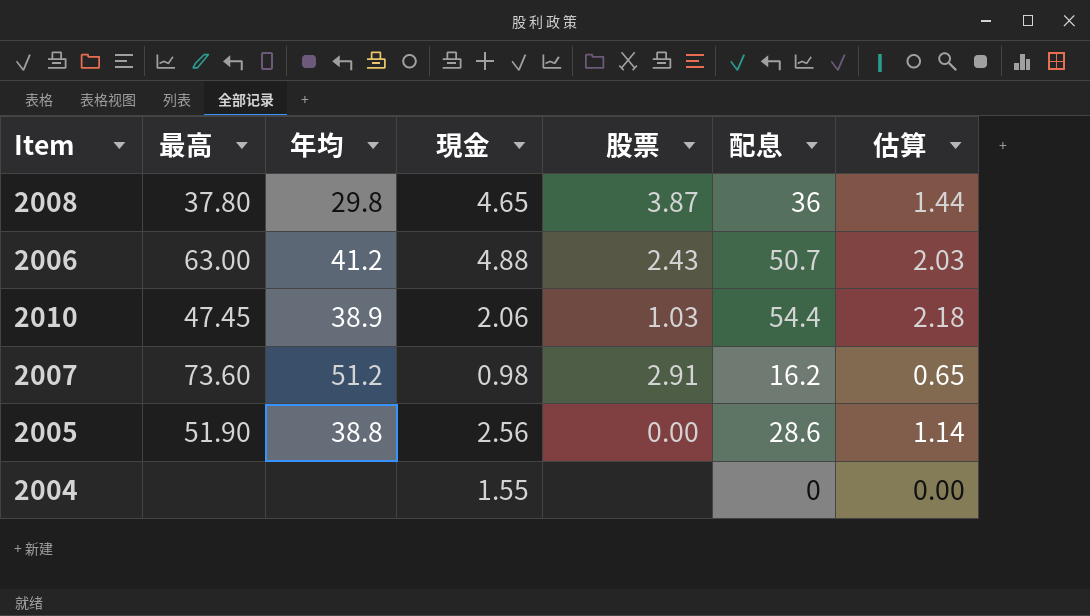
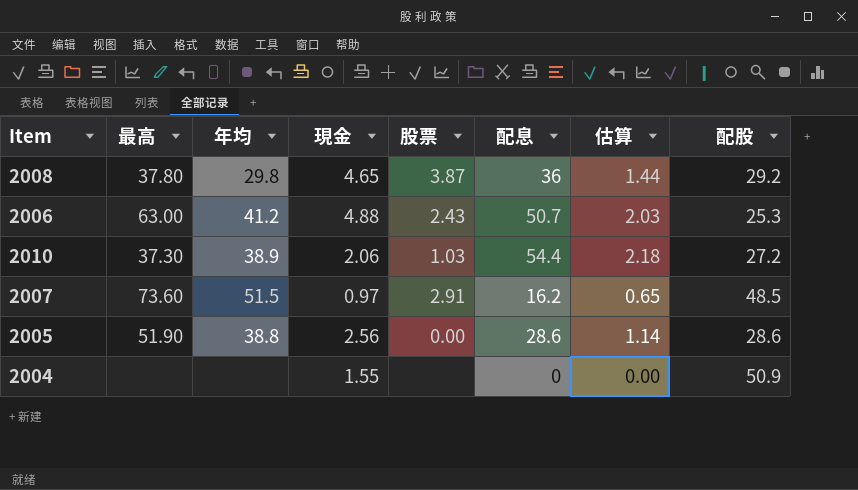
column 配股 | position: none -> 8
2010 | 最高: 47.45 -> 37.30
2007 | 年均: 51.2 -> 51.5
2007 | 現金: 0.98 -> 0.97

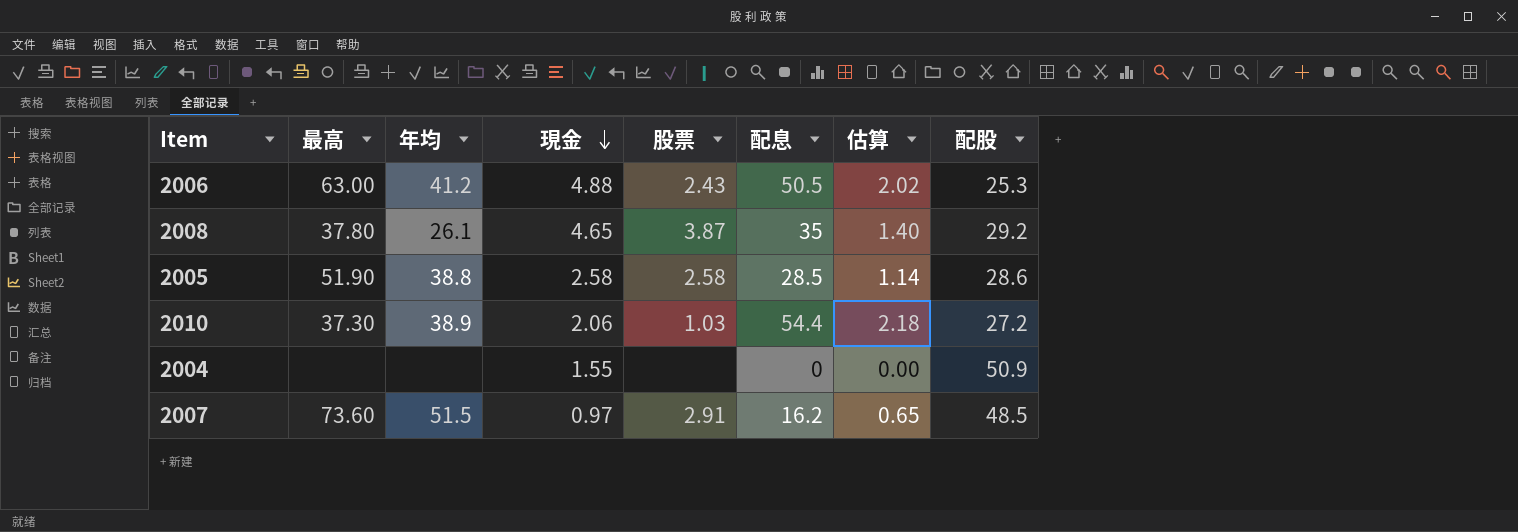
row order: none -> 現金 descending
2006 | 配息: 50.7 -> 50.5
2006 | 估算: 2.03 -> 2.02
2008 | 年均: 29.8 -> 26.1
2008 | 配息: 36 -> 35
2008 | 估算: 1.44 -> 1.40
2005 | 現金: 2.56 -> 2.58
2005 | 股票: 0.00 -> 2.58
2005 | 配息: 28.6 -> 28.5

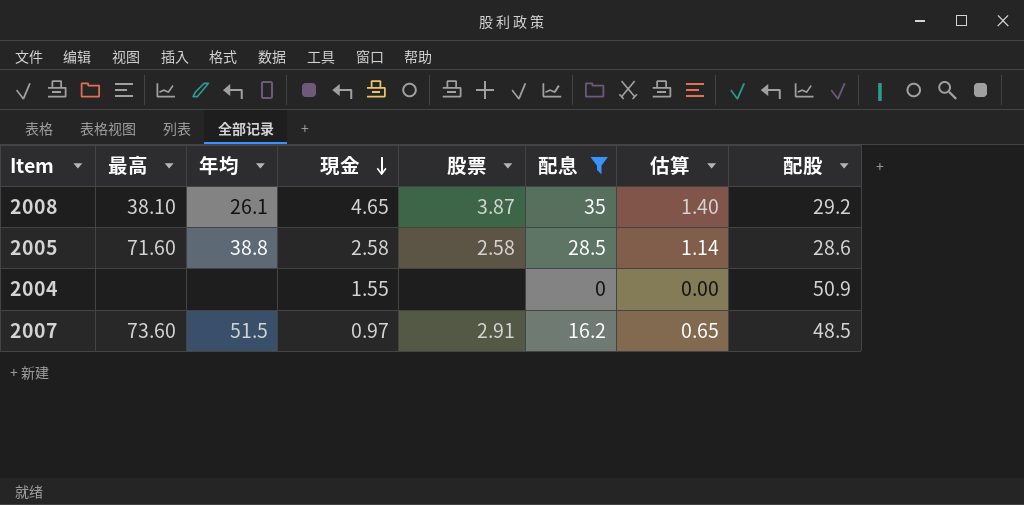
filter: none -> 配息 <= 35
2008 | 最高: 37.80 -> 38.10
2005 | 最高: 51.90 -> 71.60

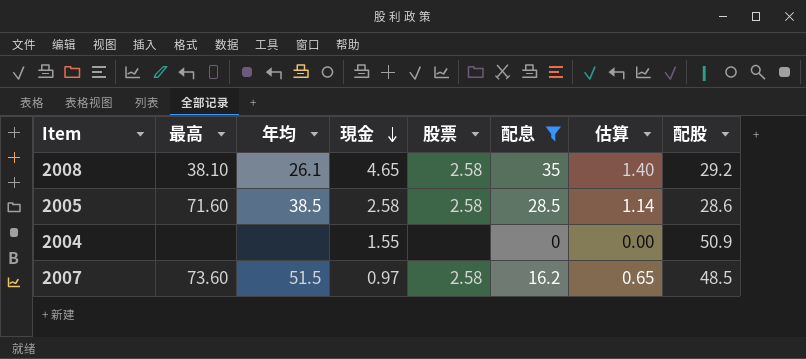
2008 | 股票: 3.87 -> 2.58
2005 | 年均: 38.8 -> 38.5
2007 | 股票: 2.91 -> 2.58

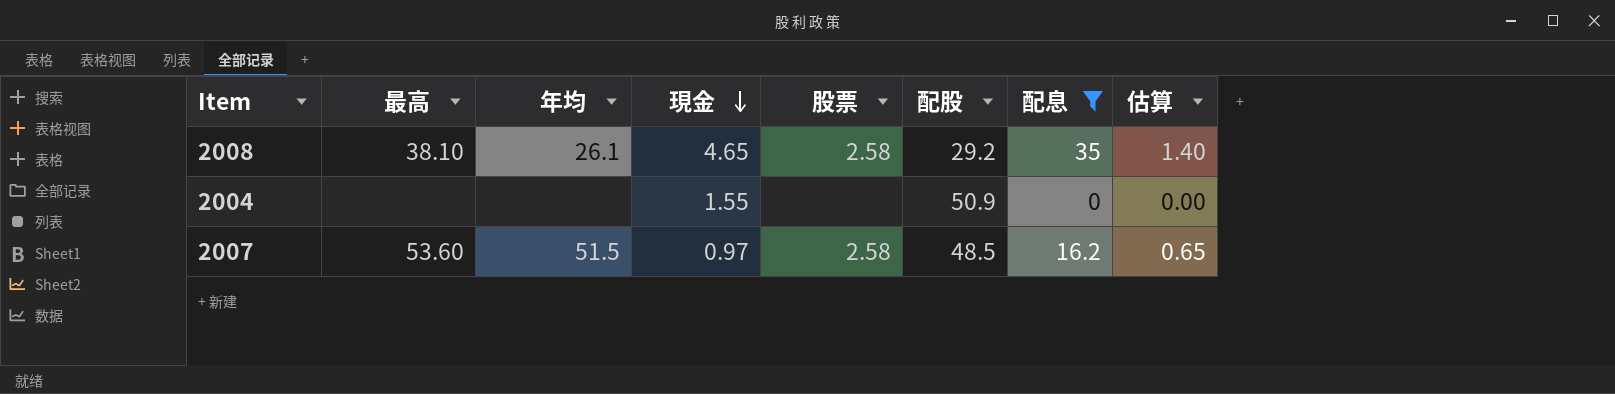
column 配股 | position: 8 -> 6
row 2005: 71.60 | 38.5 | 2.58 | 2.58 | 28.5 | 1.14 | 28.6 -> none
2007 | 最高: 73.60 -> 53.60

